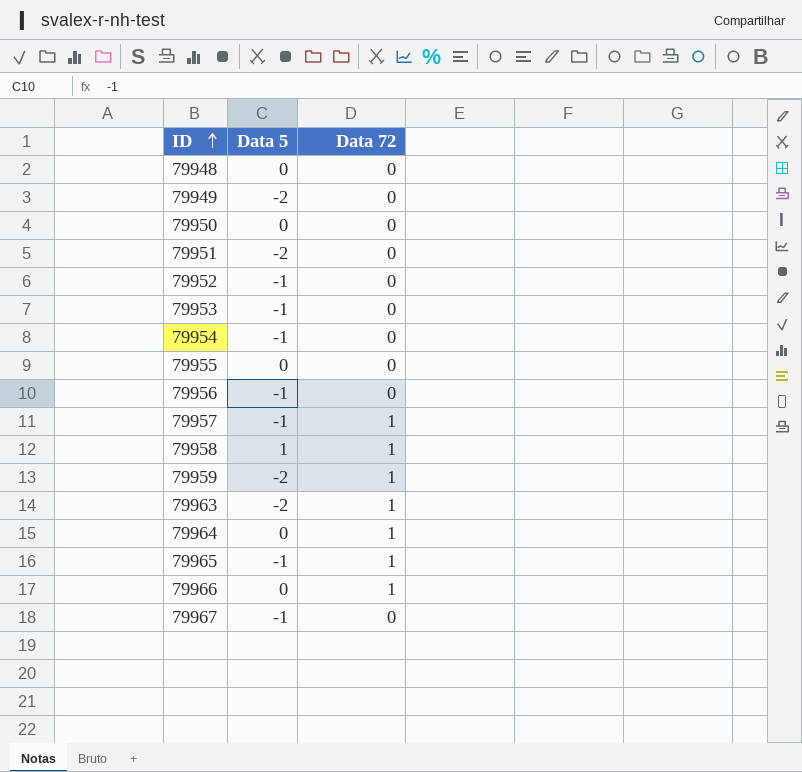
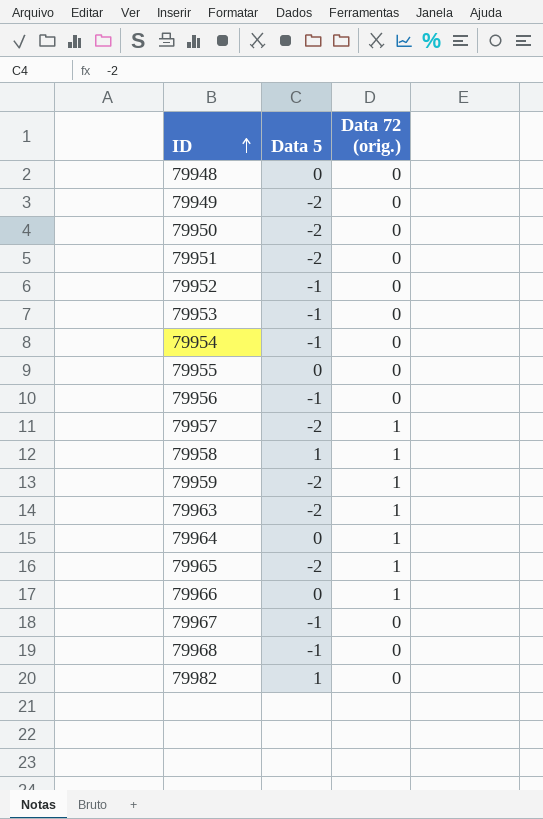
column name: Data 72 -> Data 72 (orig.)
79950 | Data 5: 0 -> -2
79957 | Data 5: -1 -> -2
79965 | Data 5: -1 -> -2
row 79968: none -> -1 | 0
row 79982: none -> 1 | 0

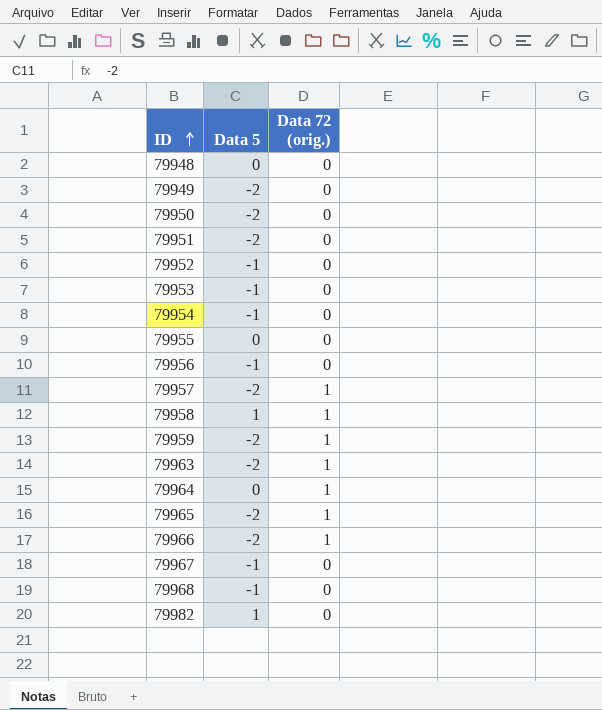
79966 | Data 5: 0 -> -2

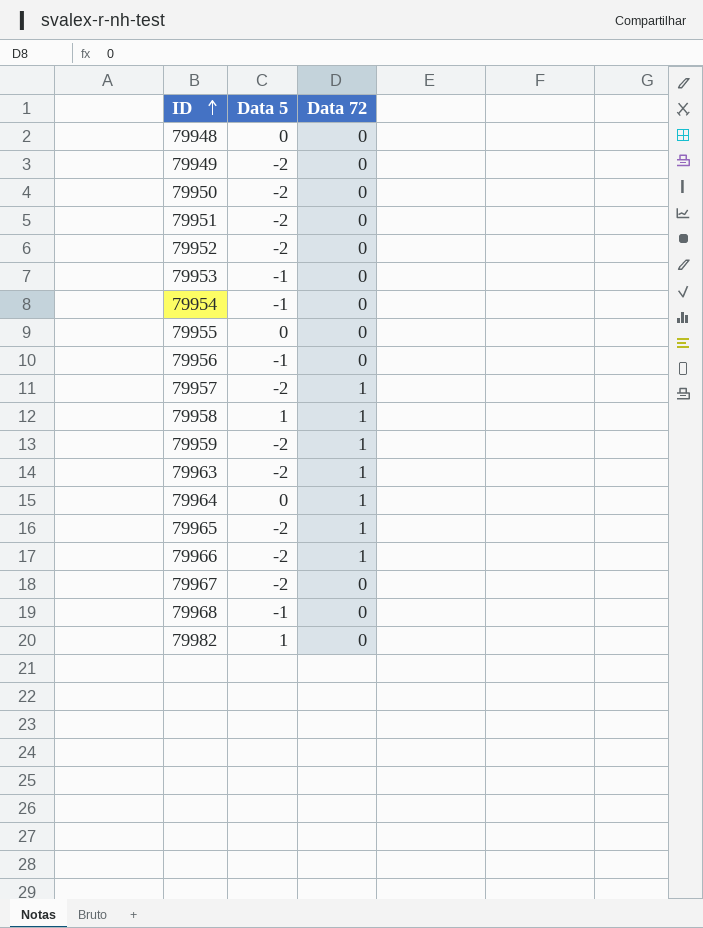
column name: Data 72 (orig.) -> Data 72
79952 | Data 5: -1 -> -2
79967 | Data 5: -1 -> -2

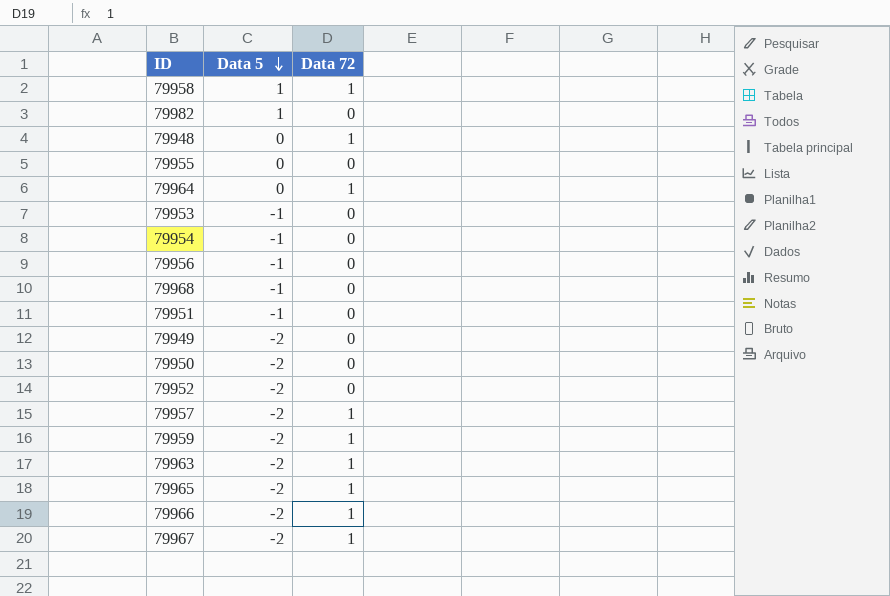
row order: ID ascending -> Data 5 descending
79948 | Data 72: 0 -> 1
79951 | Data 5: -2 -> -1
79967 | Data 72: 0 -> 1

